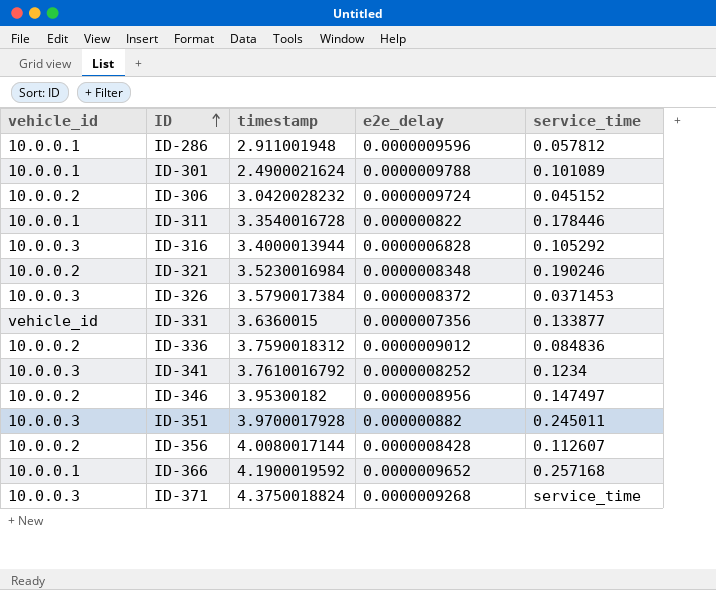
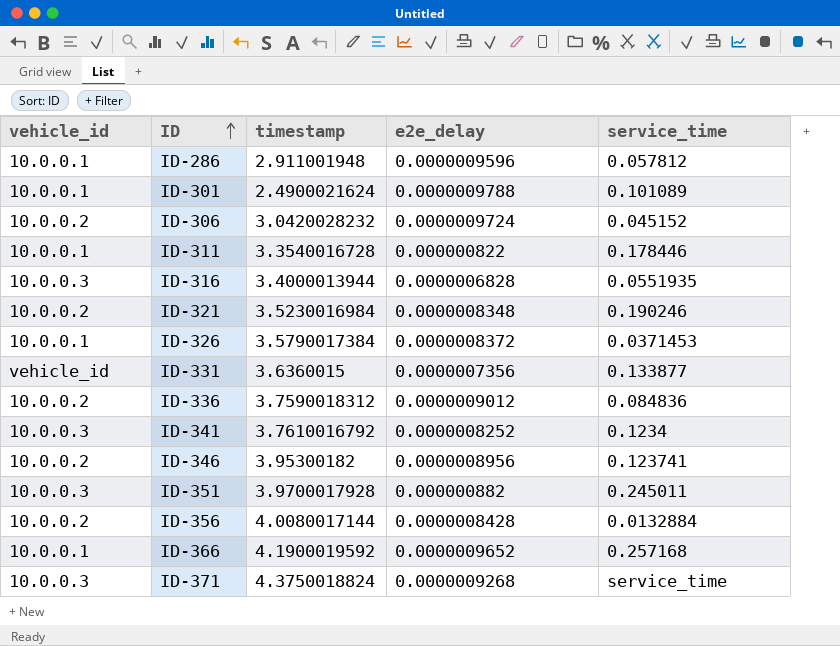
ID-316 | service_time: 0.105292 -> 0.0551935
ID-326 | vehicle_id: 10.0.0.3 -> 10.0.0.1
ID-346 | service_time: 0.147497 -> 0.123741
ID-356 | service_time: 0.112607 -> 0.0132884

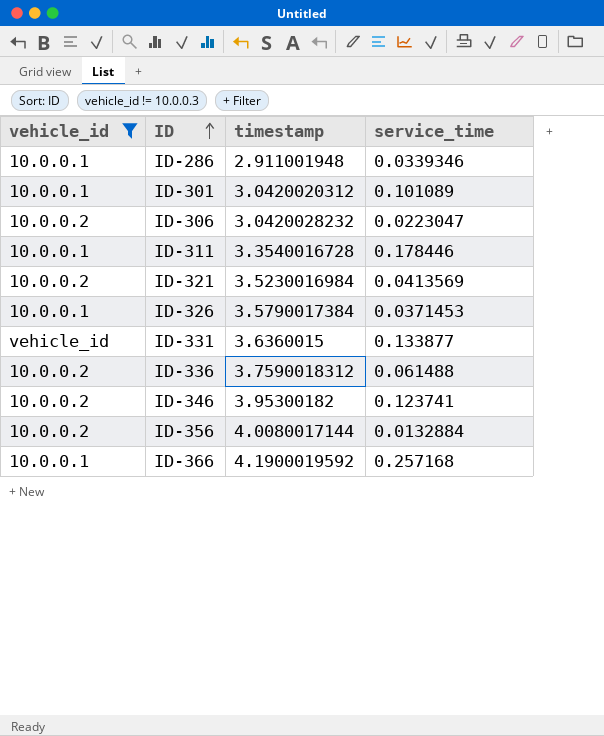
filter: none -> vehicle_id != 10.0.0.3
column e2e_delay | position: 4 -> none
ID-286 | service_time: 0.057812 -> 0.0339346
ID-301 | timestamp: 2.4900021624 -> 3.0420020312
ID-306 | service_time: 0.045152 -> 0.0223047
ID-321 | service_time: 0.190246 -> 0.0413569
ID-336 | service_time: 0.084836 -> 0.061488

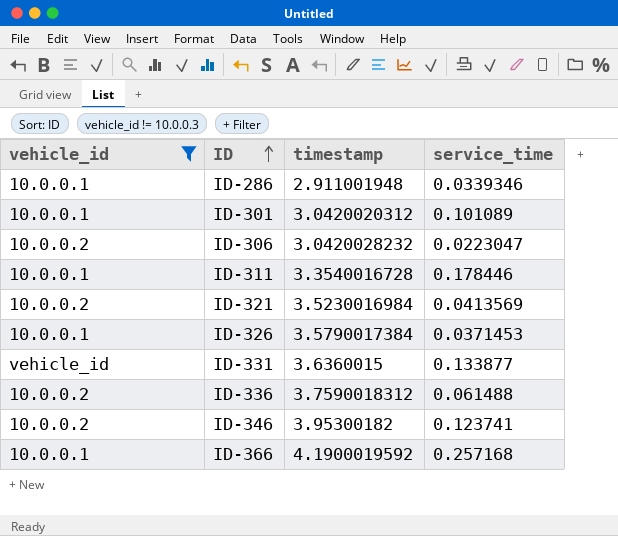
row ID-356: 10.0.0.2 | 4.0080017144 | 0.0132884 -> none

